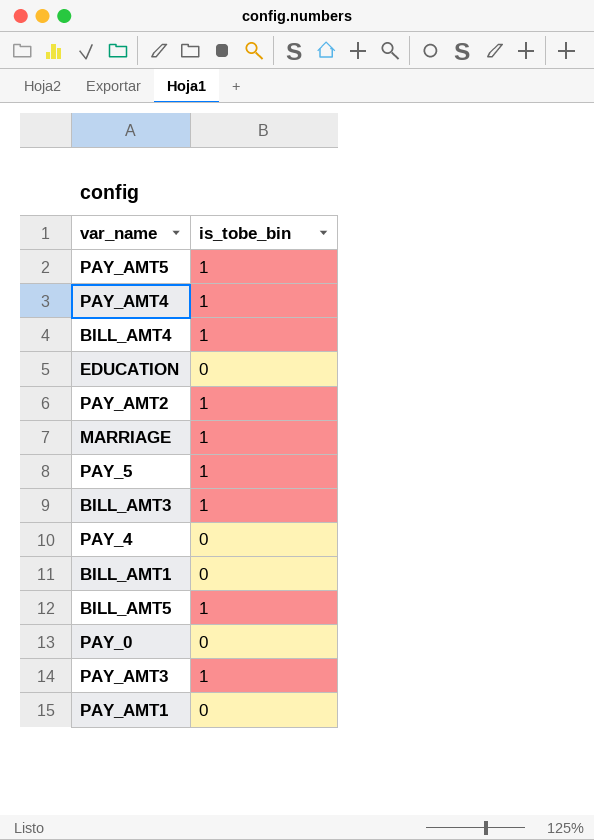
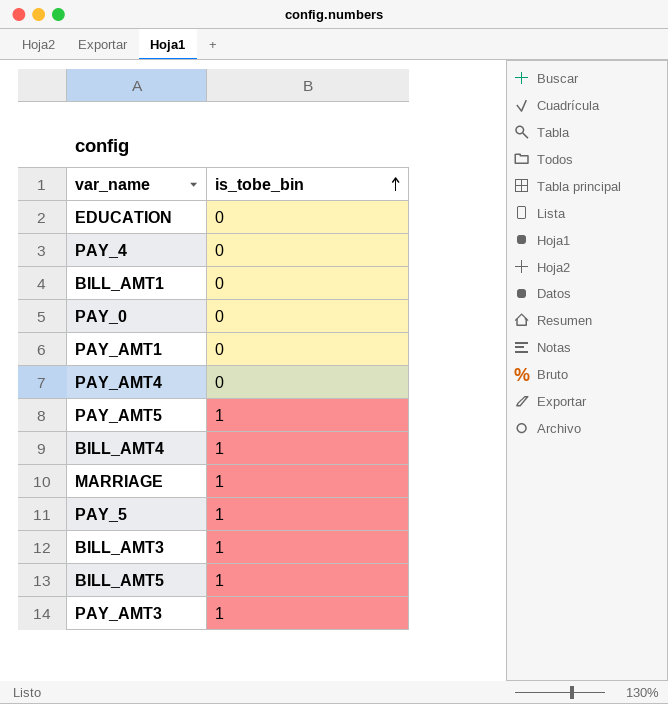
row order: none -> is_tobe_bin ascending
row PAY_AMT2: 1 -> none
PAY_AMT4 | is_tobe_bin: 1 -> 0

